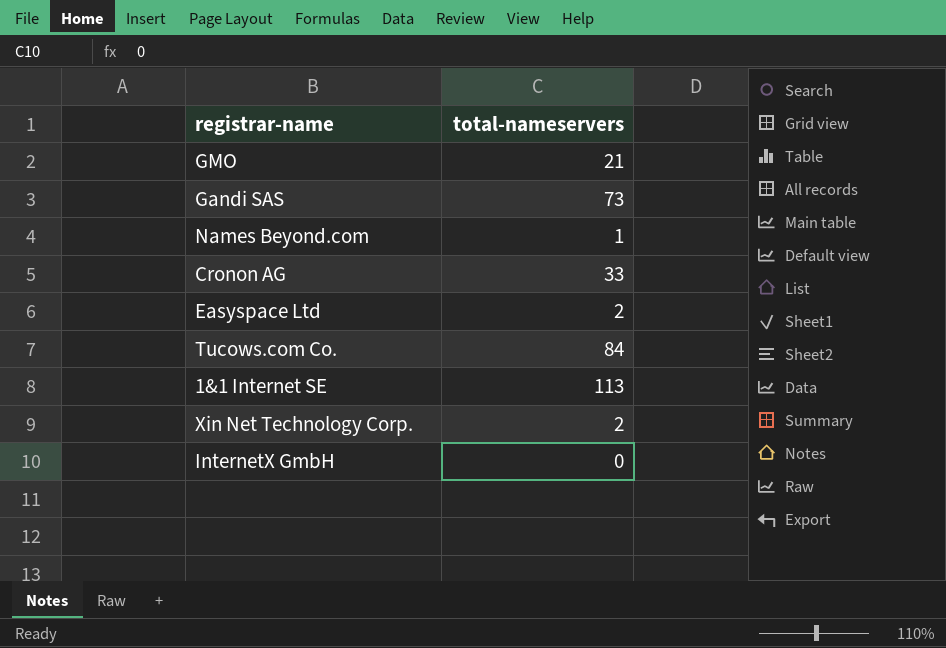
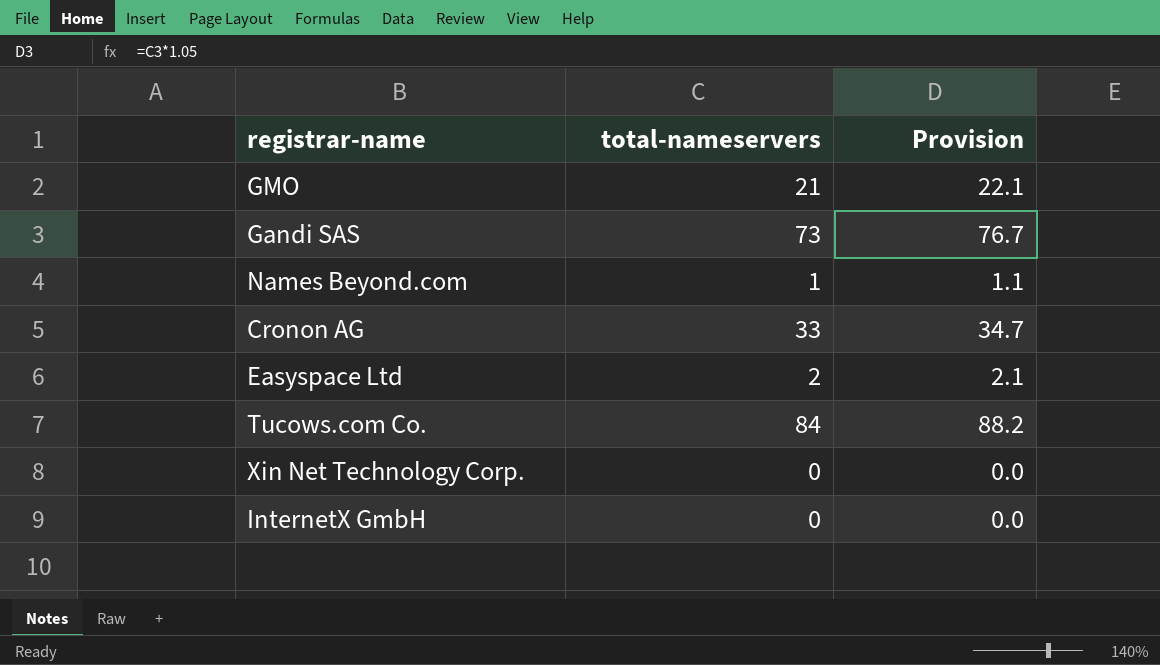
column Provision | formula: none -> [total-nameservers] * 1.05
row 1&1 Internet SE: 113 -> none
Xin Net Technology Corp. | total-nameservers: 2 -> 0

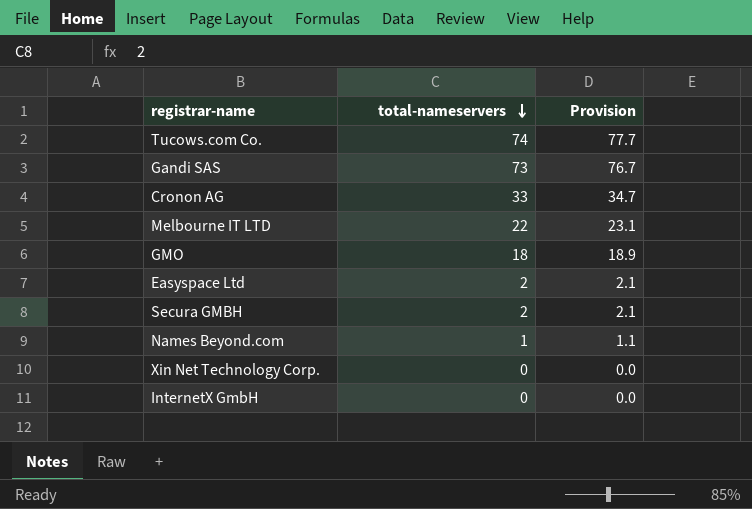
row order: none -> total-nameservers descending
Tucows.com Co. | total-nameservers: 84 -> 74
Tucows.com Co. | Provision: 88.2 -> 77.7
row Melbourne IT LTD: none -> 22 | 23.1
GMO | total-nameservers: 21 -> 18
GMO | Provision: 22.1 -> 18.9
row Secura GMBH: none -> 2 | 2.1

